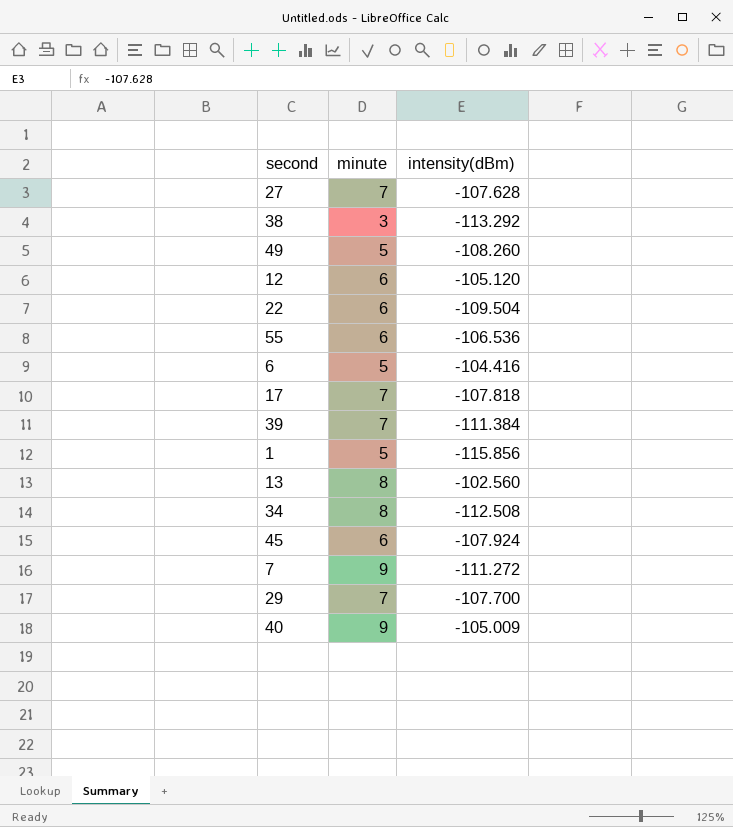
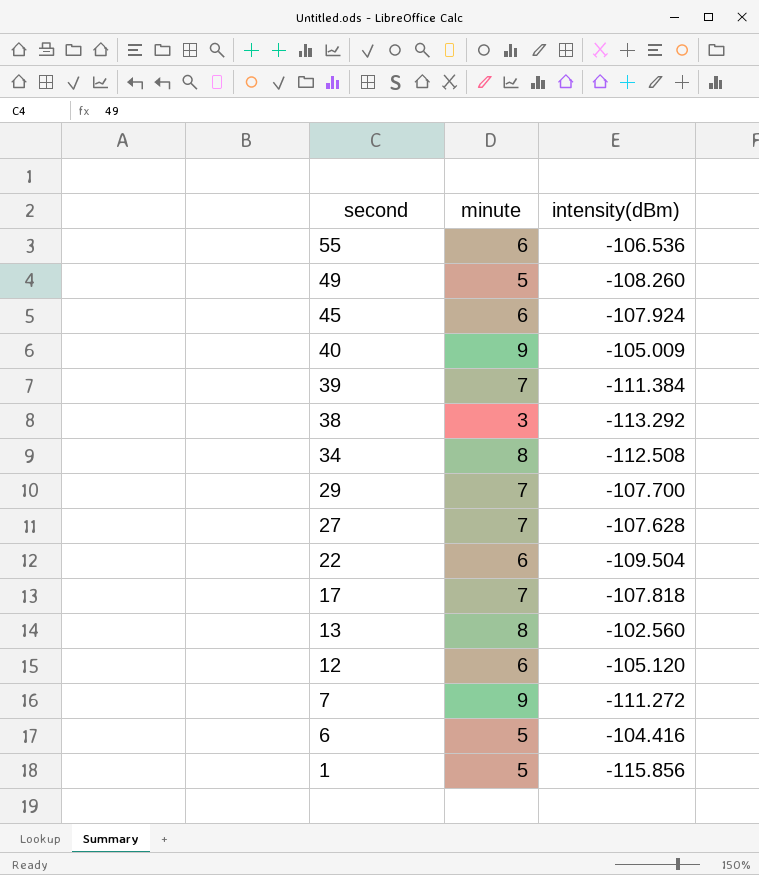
row order: none -> second descending

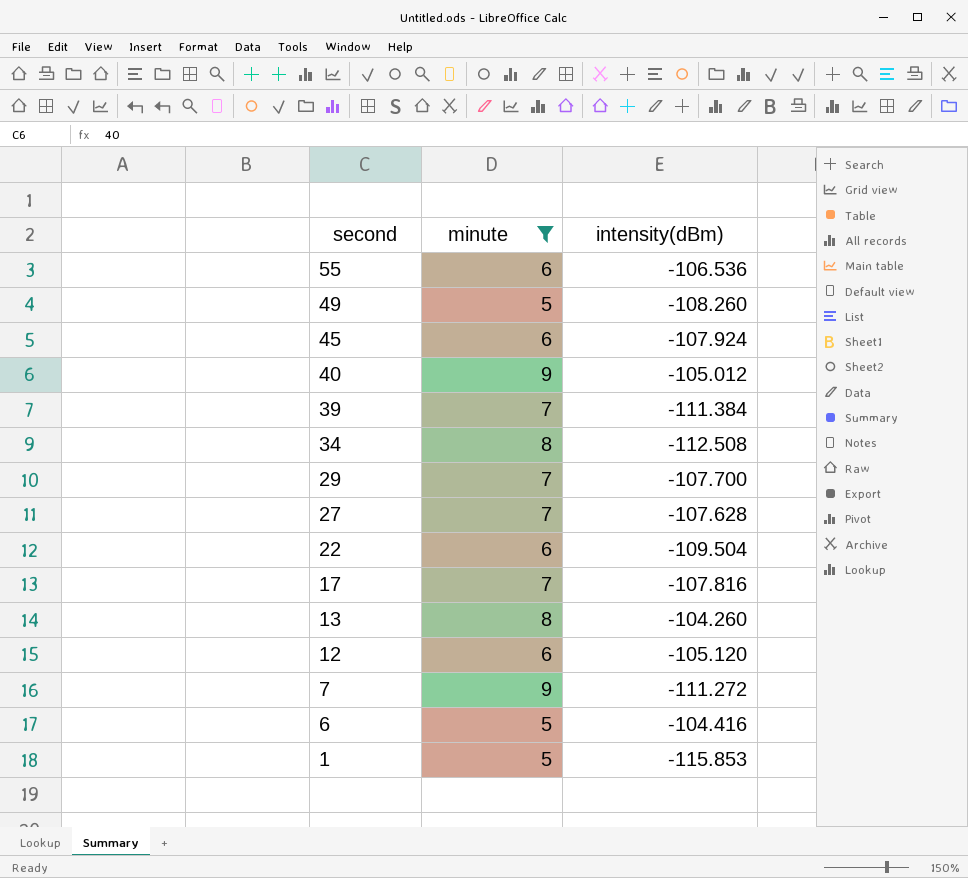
filter: none -> minute != 3
40 | intensity(dBm): -105.009 -> -105.012
17 | intensity(dBm): -107.818 -> -107.816
13 | intensity(dBm): -102.560 -> -104.260
1 | intensity(dBm): -115.856 -> -115.853

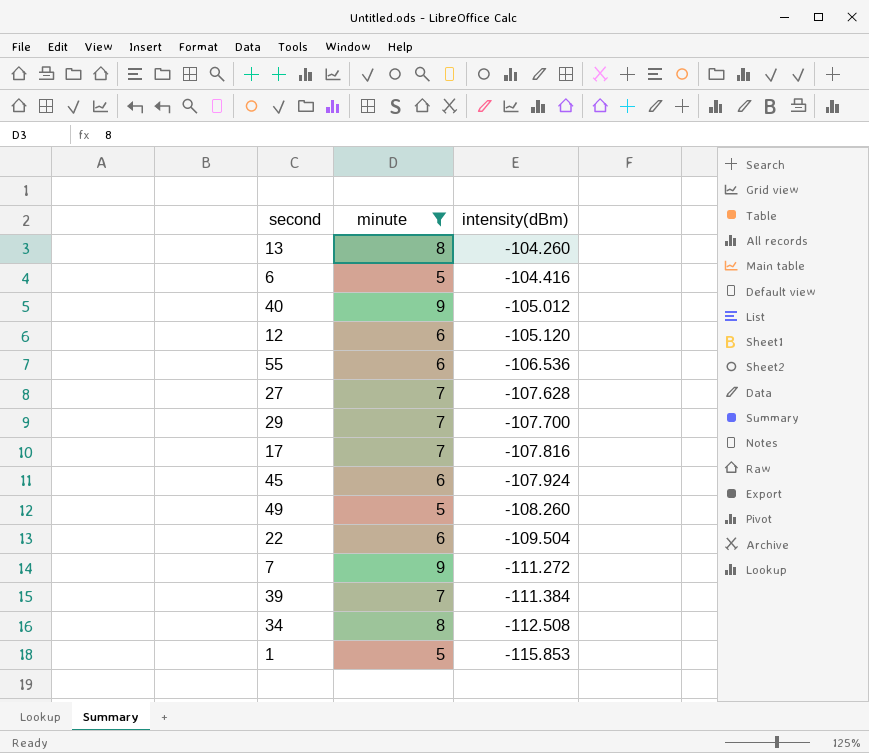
row order: second descending -> intensity(dBm) descending

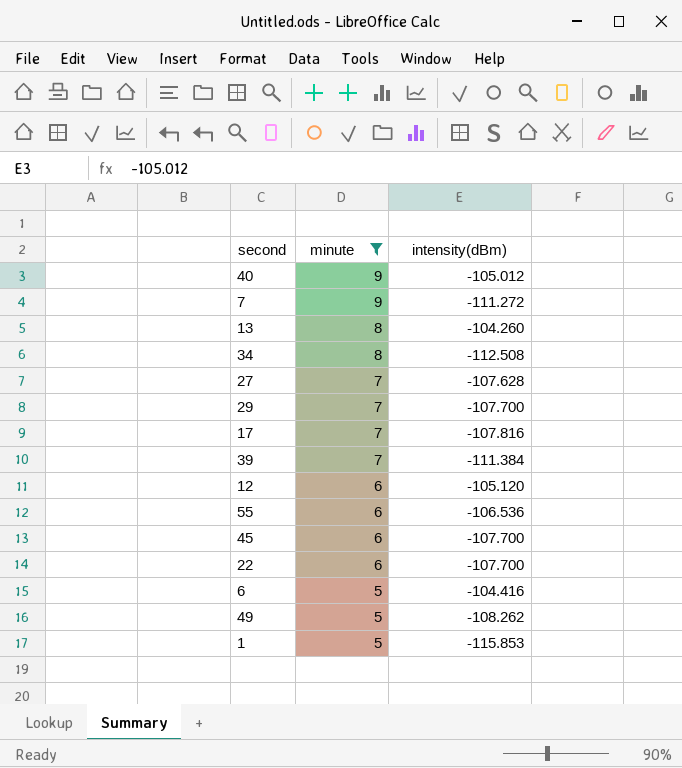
row order: intensity(dBm) descending -> minute descending
45 | intensity(dBm): -107.924 -> -107.700
22 | intensity(dBm): -109.504 -> -107.700
49 | intensity(dBm): -108.260 -> -108.262

